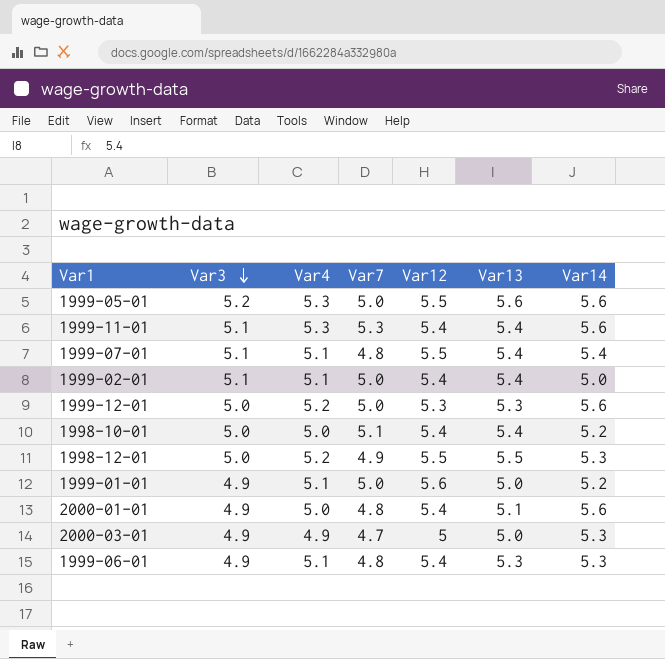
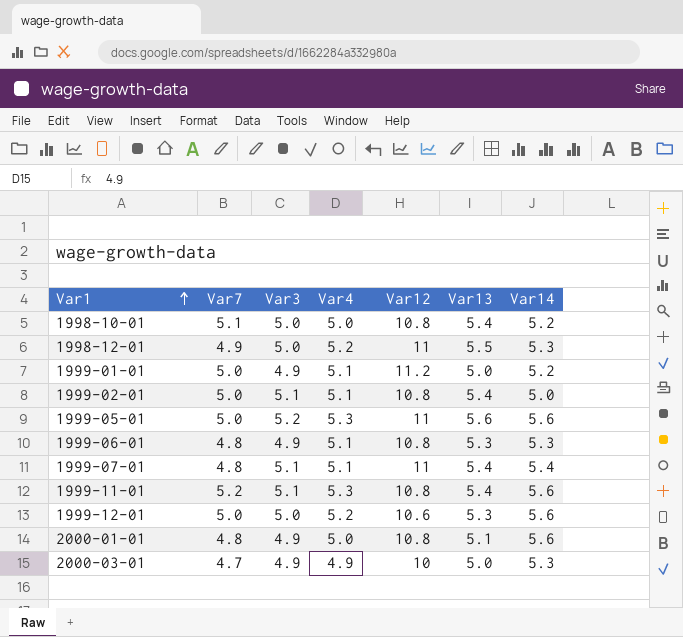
row order: Var3 descending -> Var1 ascending
column Var7 | position: 4 -> 2
1998-10-01 | Var12: 5.4 -> 10.8
1998-12-01 | Var12: 5.5 -> 11
1999-01-01 | Var12: 5.6 -> 11.2
1999-02-01 | Var12: 5.4 -> 10.8
1999-05-01 | Var12: 5.5 -> 11
1999-06-01 | Var12: 5.4 -> 10.8
1999-07-01 | Var12: 5.5 -> 11
1999-11-01 | Var7: 5.3 -> 5.2
1999-11-01 | Var12: 5.4 -> 10.8
1999-12-01 | Var12: 5.3 -> 10.6
2000-01-01 | Var12: 5.4 -> 10.8
2000-03-01 | Var12: 5 -> 10

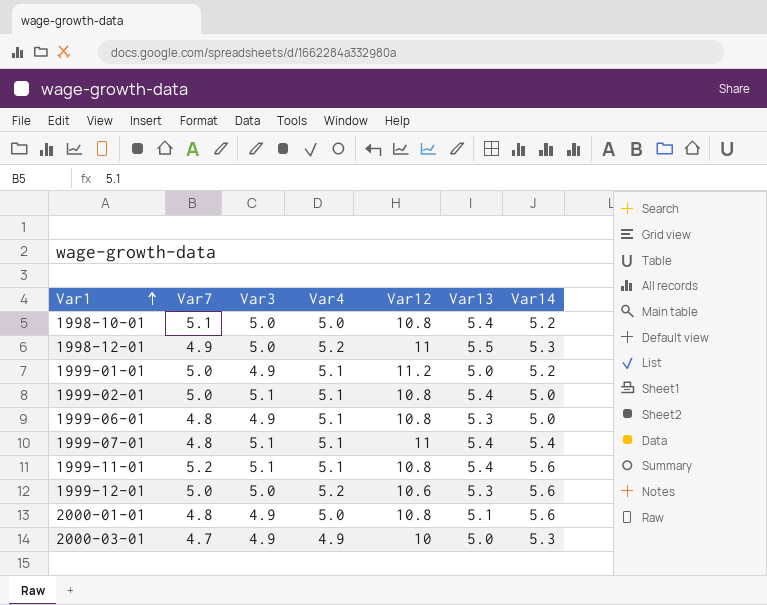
row 1999-05-01: 5.0 | 5.2 | 5.3 | 11 | 5.6 | 5.6 -> none
1999-06-01 | Var14: 5.3 -> 5.0
1999-11-01 | Var4: 5.3 -> 5.1

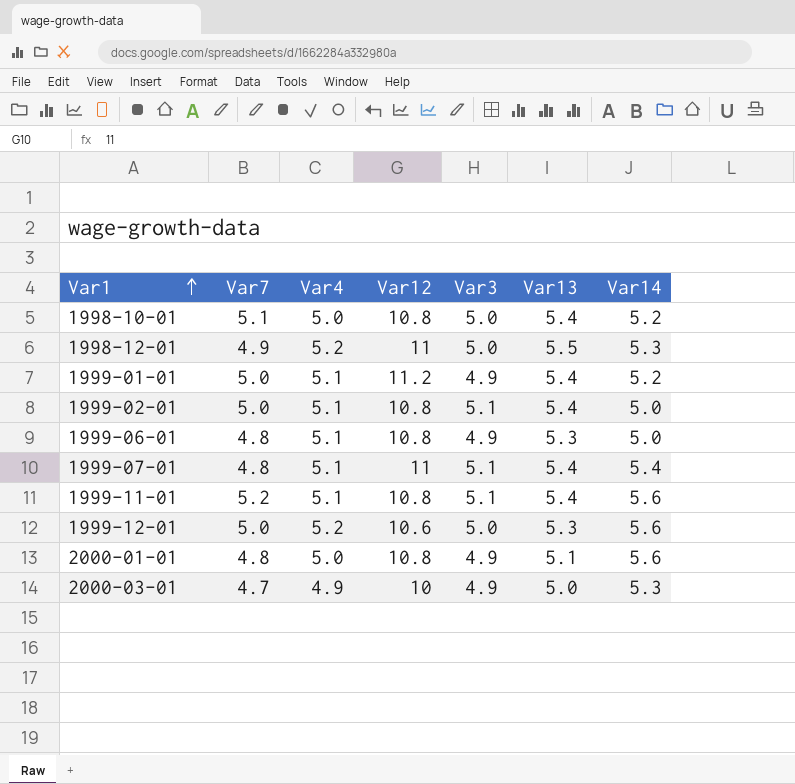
column Var3 | position: 3 -> 5
1999-01-01 | Var13: 5.0 -> 5.4

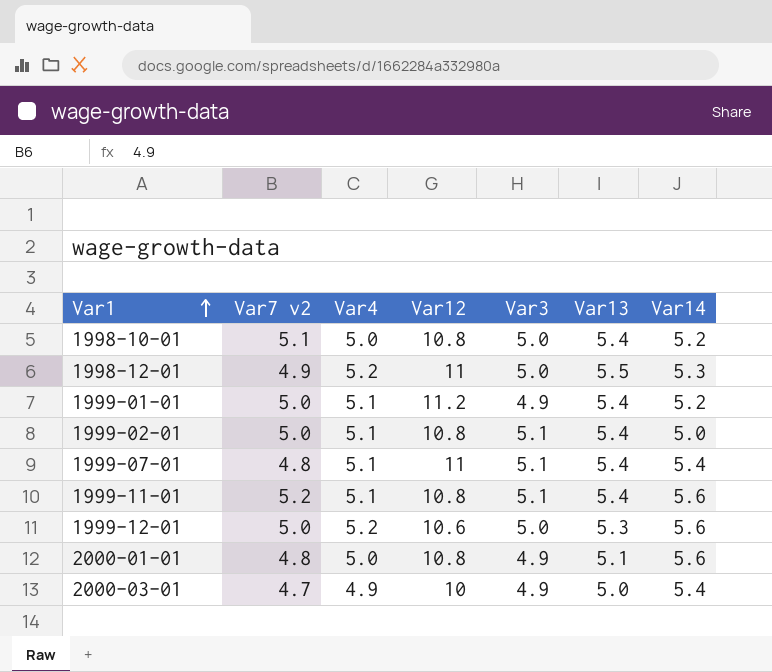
column name: Var7 -> Var7 v2
row 1999-06-01: 4.8 | 5.1 | 10.8 | 4.9 | 5.3 | 5.0 -> none
2000-03-01 | Var14: 5.3 -> 5.4

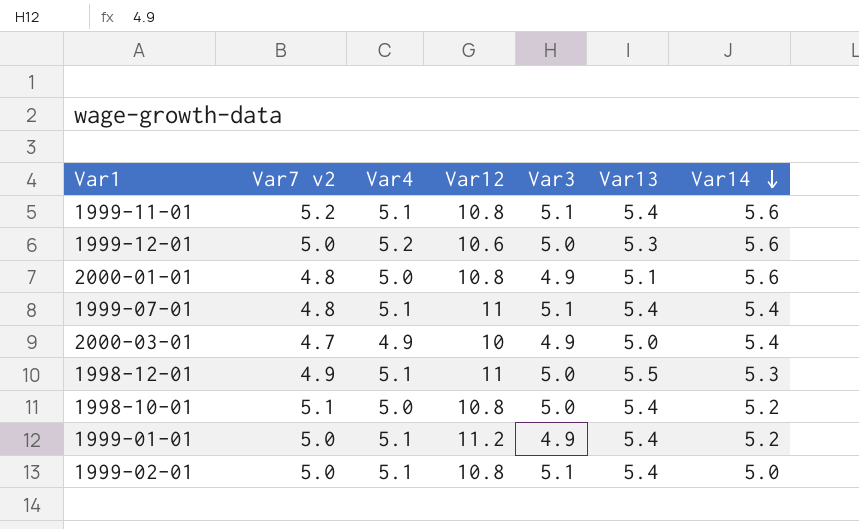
row order: Var1 ascending -> Var14 descending
1998-12-01 | Var4: 5.2 -> 5.1

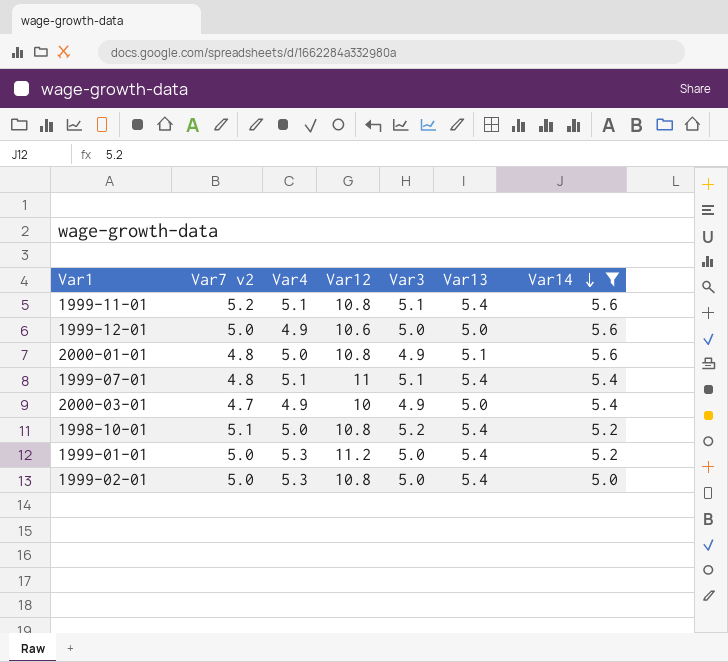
filter: none -> Var14 != 5.3
1999-12-01 | Var4: 5.2 -> 4.9
1999-12-01 | Var13: 5.3 -> 5.0
1998-10-01 | Var3: 5.0 -> 5.2
1999-01-01 | Var4: 5.1 -> 5.3
1999-01-01 | Var3: 4.9 -> 5.0
1999-02-01 | Var4: 5.1 -> 5.3
1999-02-01 | Var3: 5.1 -> 5.0

